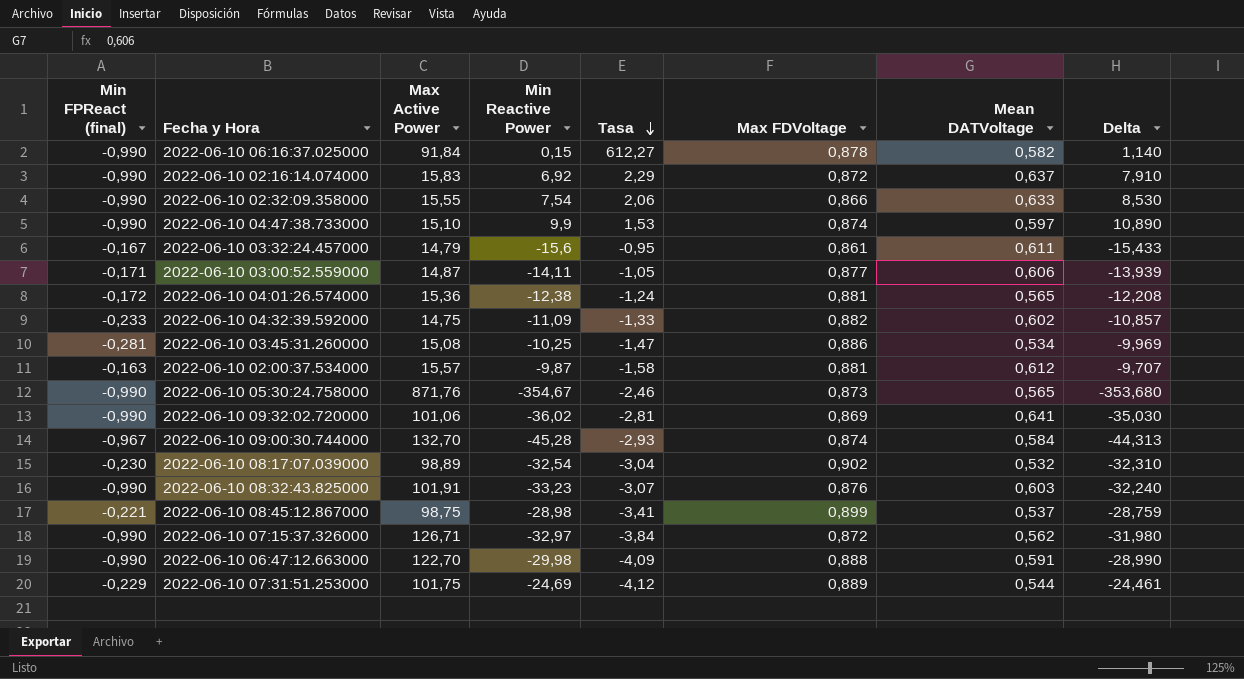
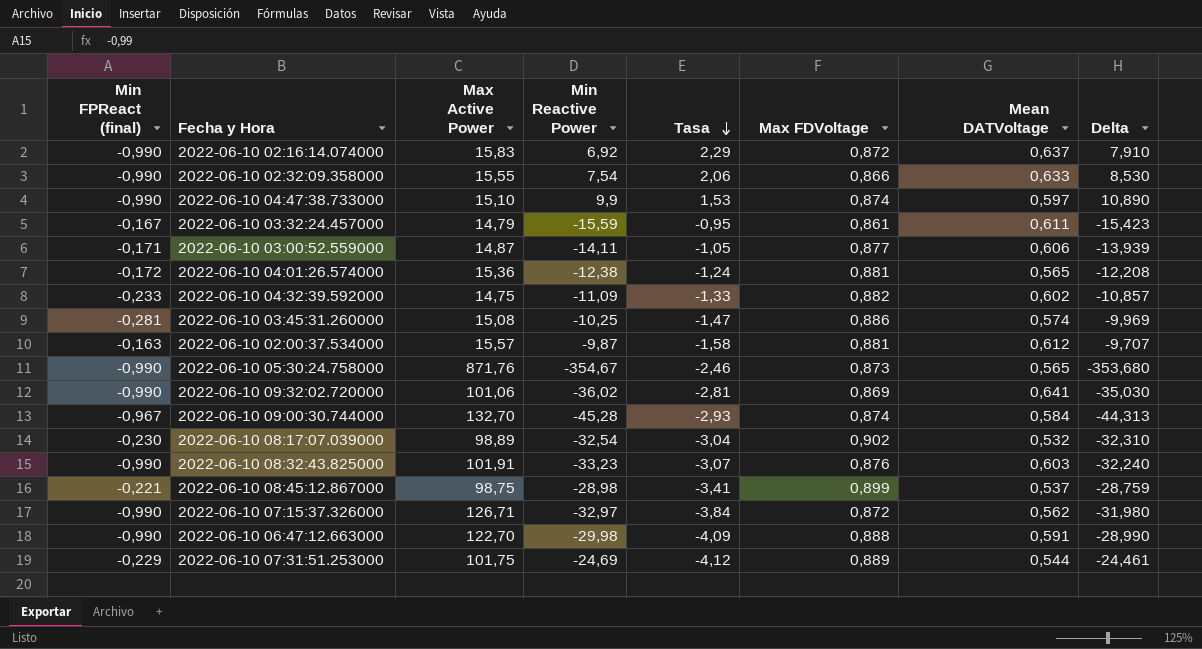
row 2022-06-10 06:16:37.025000: -0,990 | 91,84 | 0,15 | 612,27 | 0,878 | 0,582 | 1,140 -> none
2022-06-10 03:32:24.457000 | Min Reactive Power: -15,6 -> -15,59
2022-06-10 03:32:24.457000 | Delta: -15,433 -> -15,423
2022-06-10 03:45:31.260000 | Mean DATVoltage: 0,534 -> 0,574

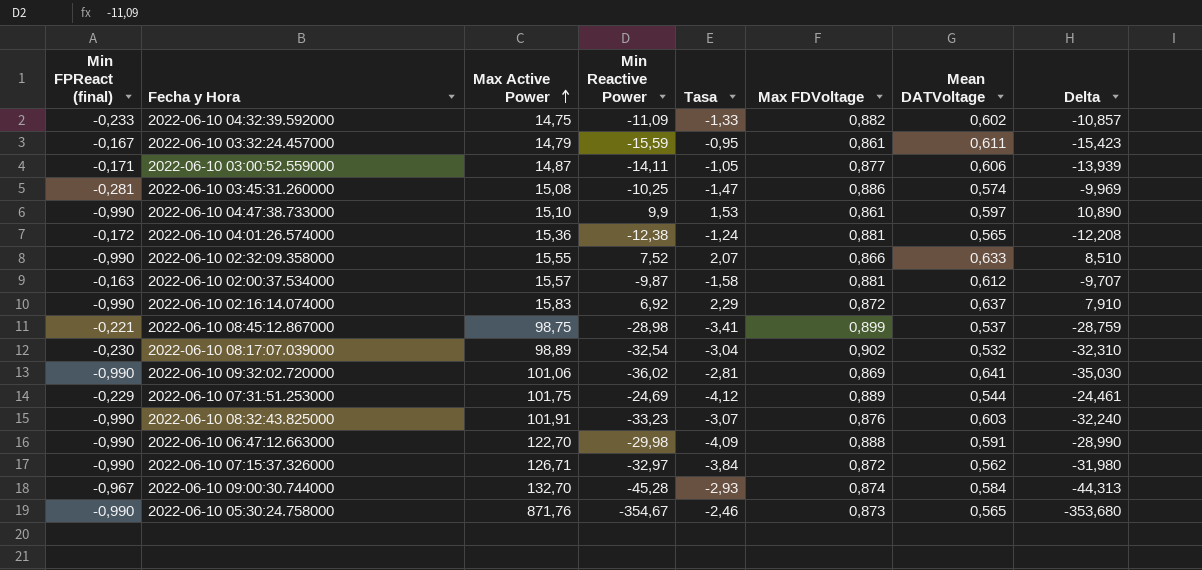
row order: Tasa descending -> Max Active Power ascending
2022-06-10 04:47:38.733000 | Max FDVoltage: 0,874 -> 0,861
2022-06-10 02:32:09.358000 | Min Reactive Power: 7,54 -> 7,52
2022-06-10 02:32:09.358000 | Tasa: 2,06 -> 2,07
2022-06-10 02:32:09.358000 | Delta: 8,530 -> 8,510

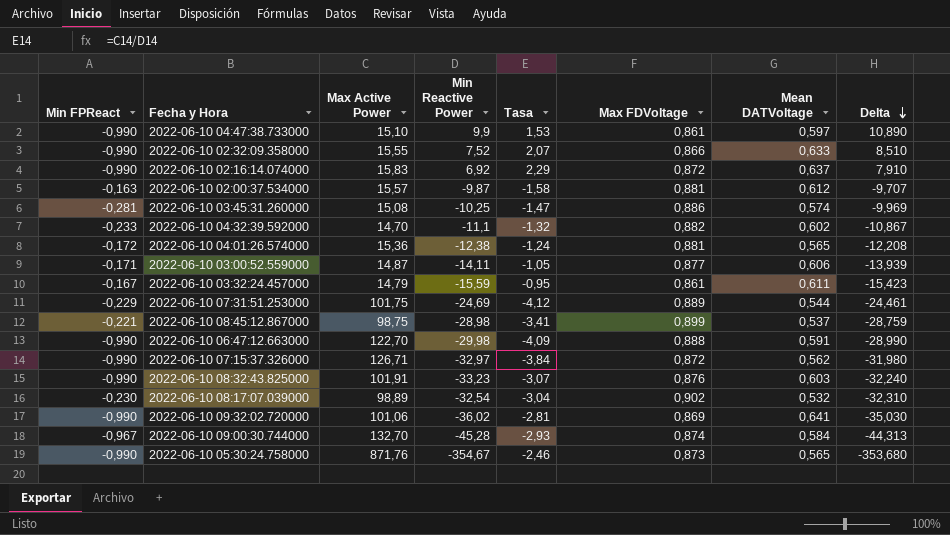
row order: Max Active Power ascending -> Delta descending
column name: Min FPReact (final) -> Min FPReact
2022-06-10 04:32:39.592000 | Max Active Power: 14,75 -> 14,70
2022-06-10 04:32:39.592000 | Min Reactive Power: -11,09 -> -11,1
2022-06-10 04:32:39.592000 | Tasa: -1,33 -> -1,32
2022-06-10 04:32:39.592000 | Delta: -10,857 -> -10,867

